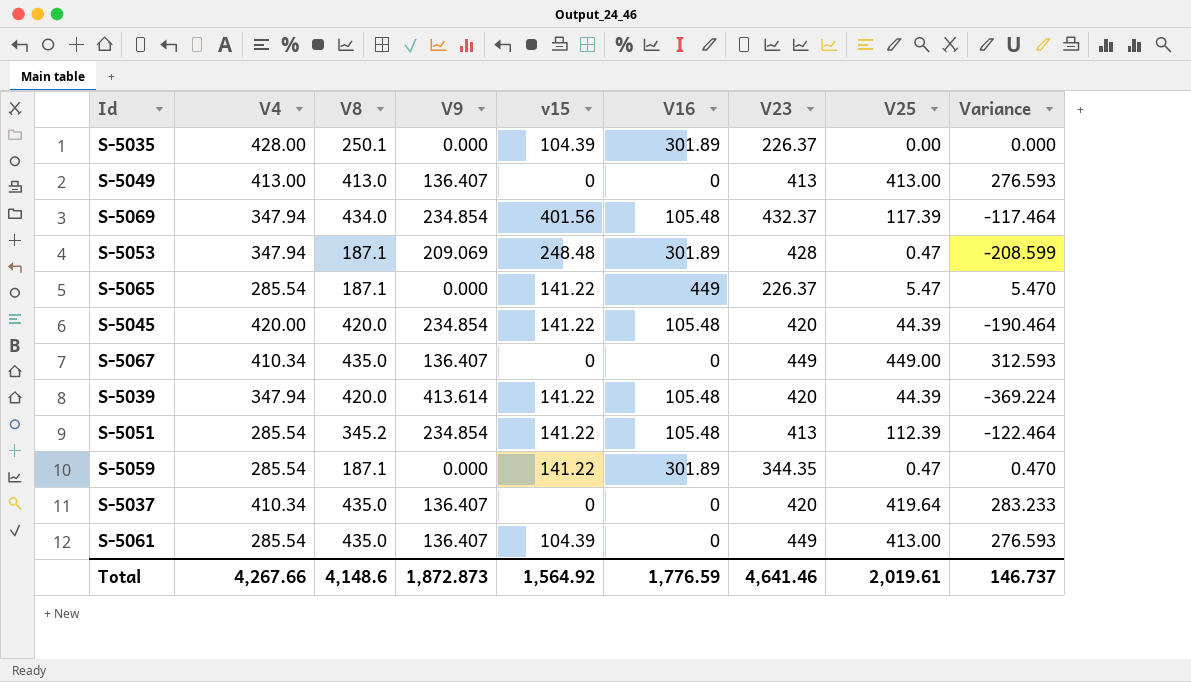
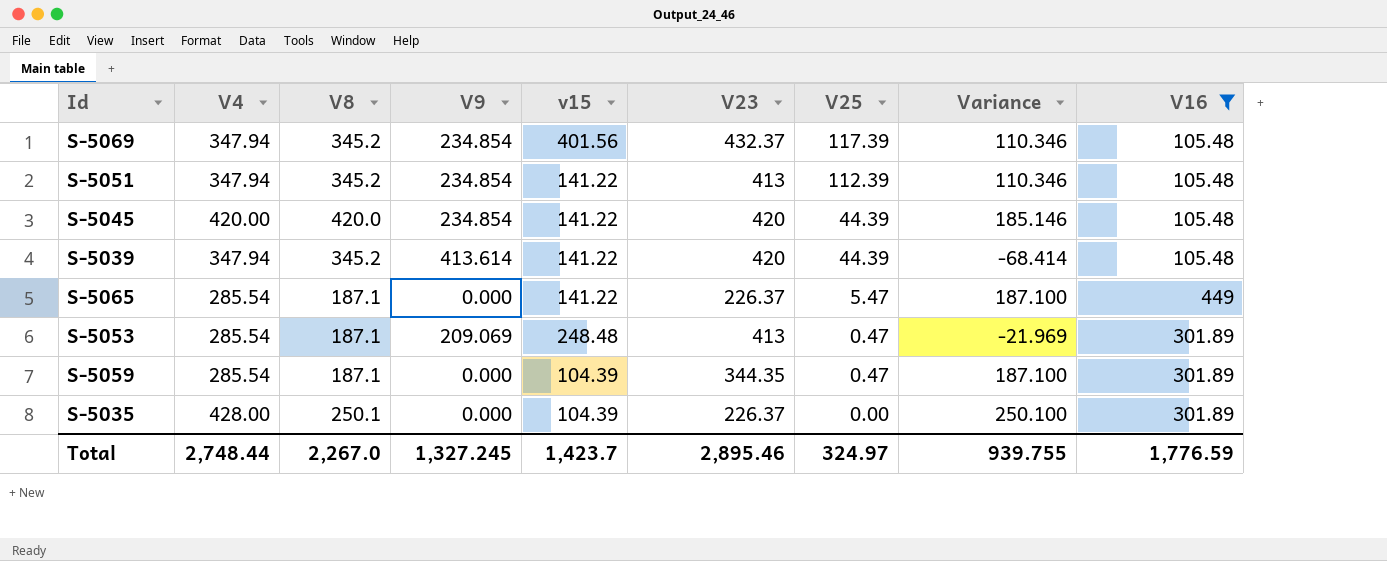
filter: none -> V16 != 0
row order: none -> V25 descending
column Variance | formula: [V25] - [V9] -> [V8] - [V9]
column V16 | position: 6 -> 9
S-5069 | V8: 434.0 -> 345.2
S-5051 | V4: 285.54 -> 347.94
S-5039 | V8: 420.0 -> 345.2
S-5053 | V4: 347.94 -> 285.54
S-5053 | V23: 428 -> 413
S-5059 | v15: 141.22 -> 104.39
Total | V4: 4,267.66 -> 2,748.44
Total | V8: 4,148.6 -> 2,267.0
Total | V9: 1,872.873 -> 1,327.245
Total | v15: 1,564.92 -> 1,423.7
Total | V23: 4,641.46 -> 2,895.46
Total | V25: 2,019.61 -> 324.97
Total | Variance: 146.737 -> 939.755

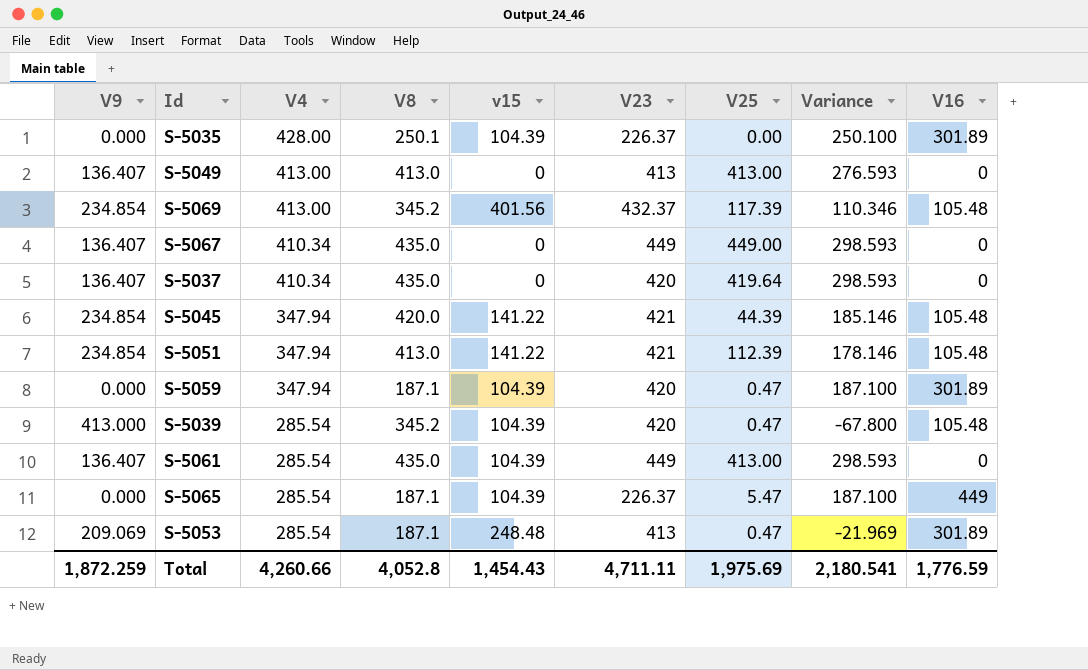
filter: V16 != 0 -> none
row order: V25 descending -> V4 descending
column V9 | position: 4 -> 1
S-5069 | V4: 347.94 -> 413.00
S-5045 | V4: 420.00 -> 347.94
S-5045 | V23: 420 -> 421
S-5051 | V8: 345.2 -> 413.0
S-5051 | V23: 413 -> 421
S-5051 | Variance: 110.346 -> 178.146
S-5059 | V4: 285.54 -> 347.94
S-5059 | V23: 344.35 -> 420
S-5039 | V9: 413.614 -> 413.000
S-5039 | V4: 347.94 -> 285.54
S-5039 | v15: 141.22 -> 104.39
S-5039 | V25: 44.39 -> 0.47
S-5039 | Variance: -68.414 -> -67.800
S-5065 | v15: 141.22 -> 104.39
Total | V9: 1,327.245 -> 1,872.259
Total | V4: 2,748.44 -> 4,260.66
Total | V8: 2,267.0 -> 4,052.8
Total | v15: 1,423.7 -> 1,454.43
Total | V23: 2,895.46 -> 4,711.11
Total | V25: 324.97 -> 1,975.69
Total | Variance: 939.755 -> 2,180.541

